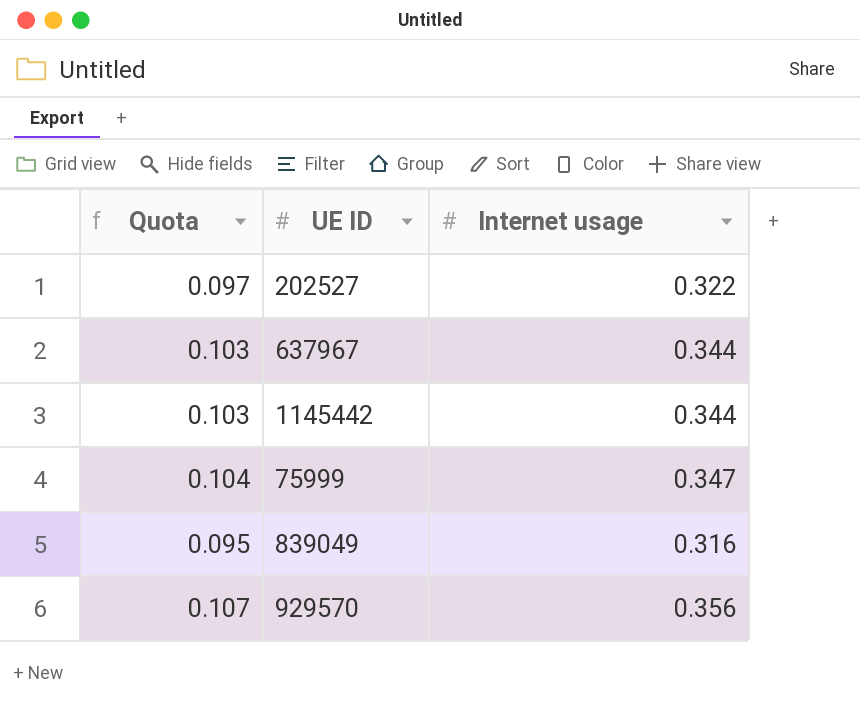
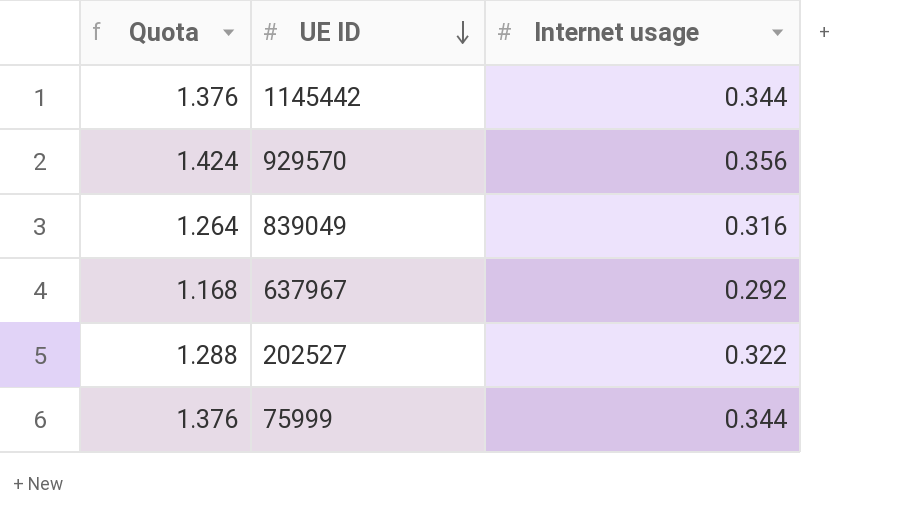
row order: none -> UE ID descending
column Quota | formula: [Internet usage] * 0.3 -> [Internet usage] * 4
637967 | Internet usage: 0.344 -> 0.292
75999 | Internet usage: 0.347 -> 0.344

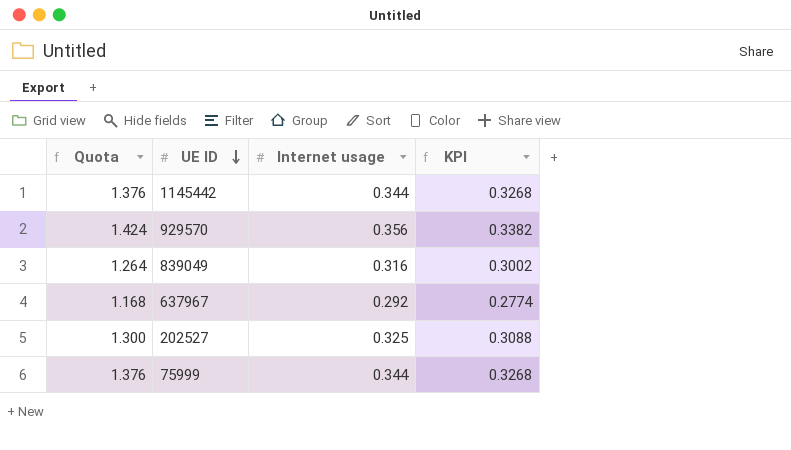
column KPI | formula: none -> [Internet usage] * 0.95
202527 | Quota: 1.288 -> 1.300
202527 | Internet usage: 0.322 -> 0.325

